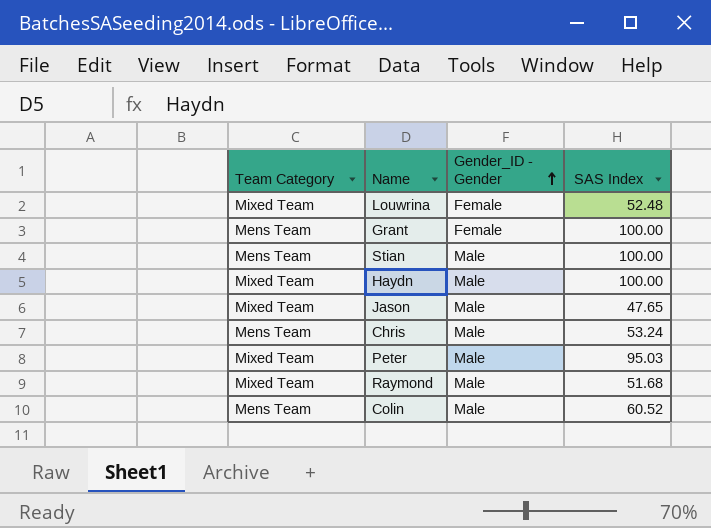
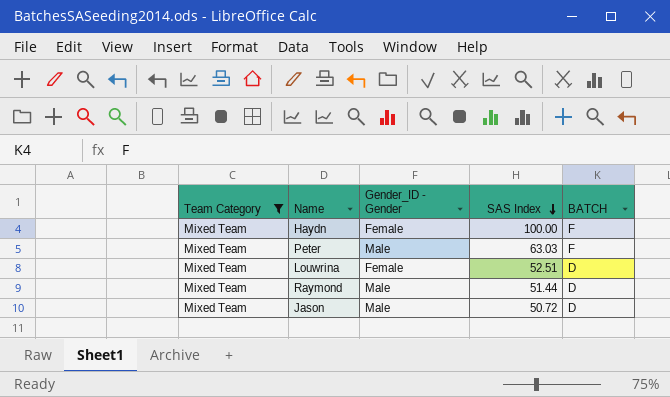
filter: none -> Team Category = Mixed Team
row order: Gender_ID - Gender ascending -> SAS Index descending
column BATCH | position: none -> 5
Haydn | Gender_ID - Gender: Male -> Female
Peter | SAS Index: 95.03 -> 63.03
Louwrina | SAS Index: 52.48 -> 52.51
Raymond | SAS Index: 51.68 -> 51.44
Jason | SAS Index: 47.65 -> 50.72

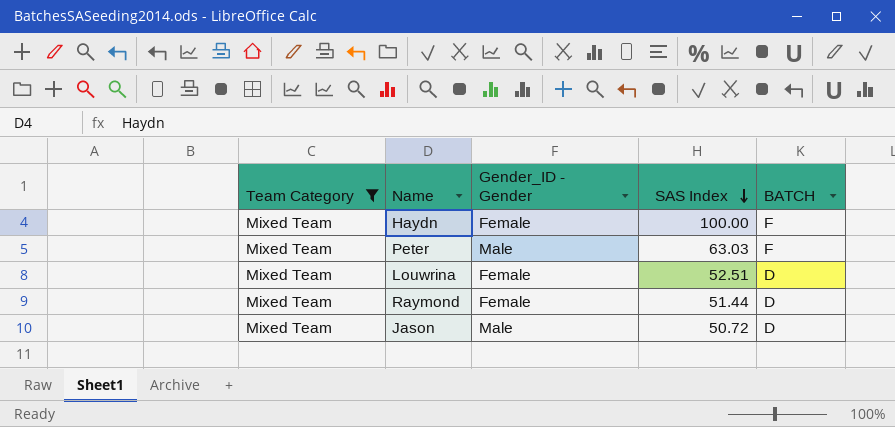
Raymond | Gender_ID - Gender: Male -> Female

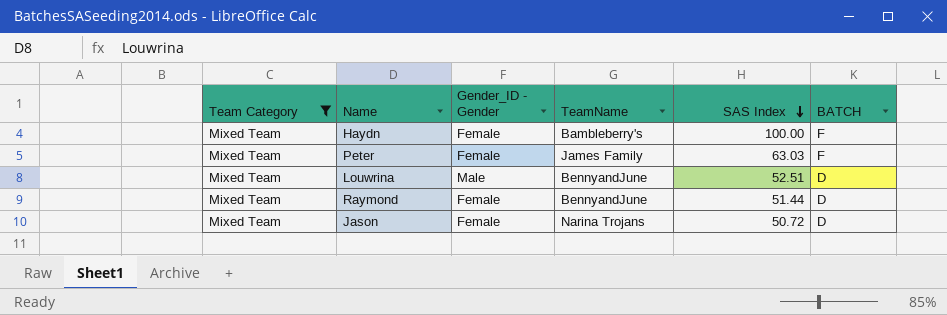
column TeamName | position: none -> 4
Peter | Gender_ID - Gender: Male -> Female
Louwrina | Gender_ID - Gender: Female -> Male
Jason | Gender_ID - Gender: Male -> Female

